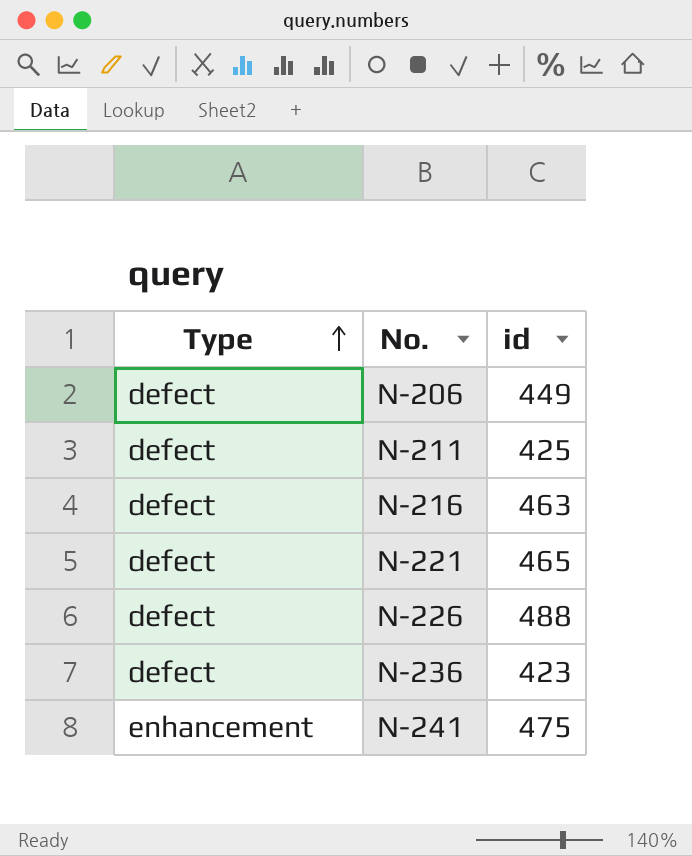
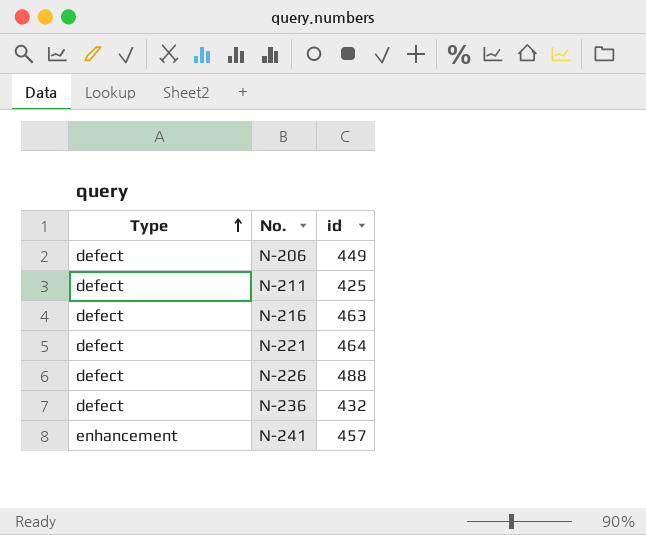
N-221 | id: 465 -> 464
N-236 | id: 423 -> 432
N-241 | id: 475 -> 457

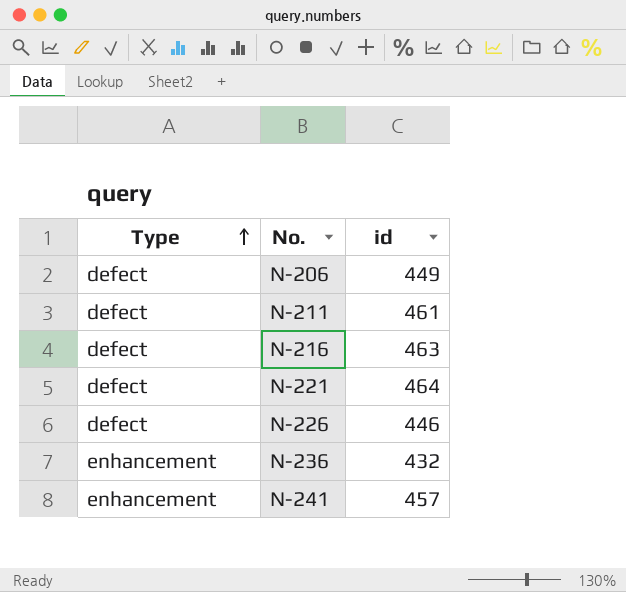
N-211 | id: 425 -> 461
N-226 | id: 488 -> 446
N-236 | Type: defect -> enhancement

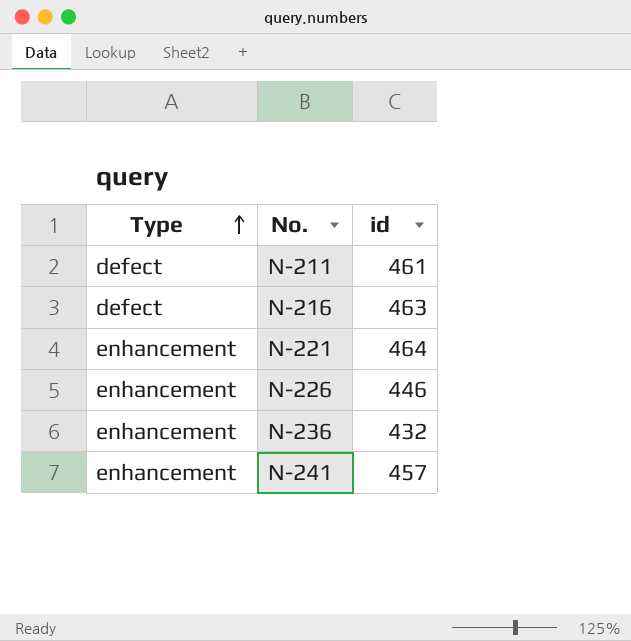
row N-206: defect | 449 -> none
N-221 | Type: defect -> enhancement
N-226 | Type: defect -> enhancement

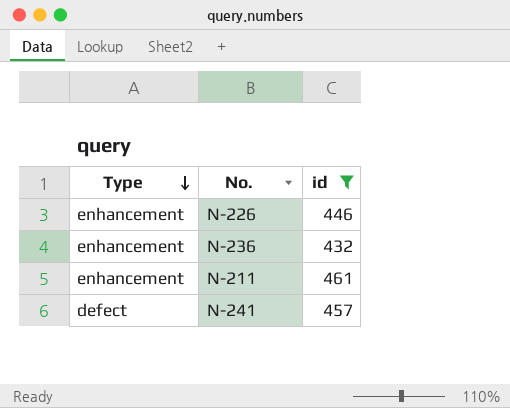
filter: none -> id <= 461
row order: Type ascending -> Type descending
N-211 | Type: defect -> enhancement
N-241 | Type: enhancement -> defect

